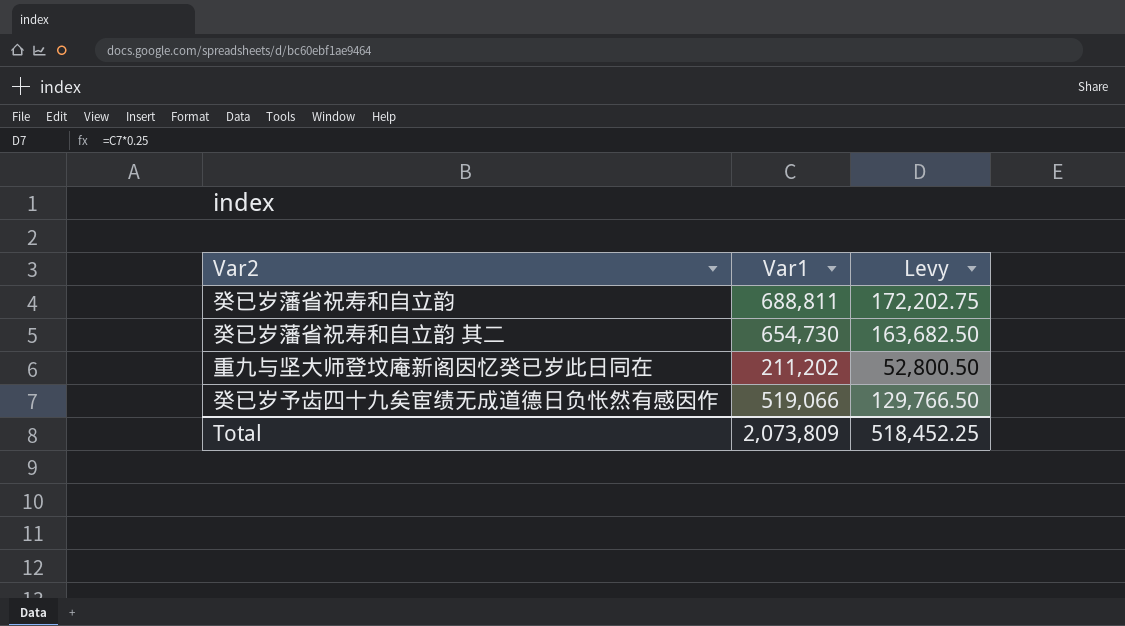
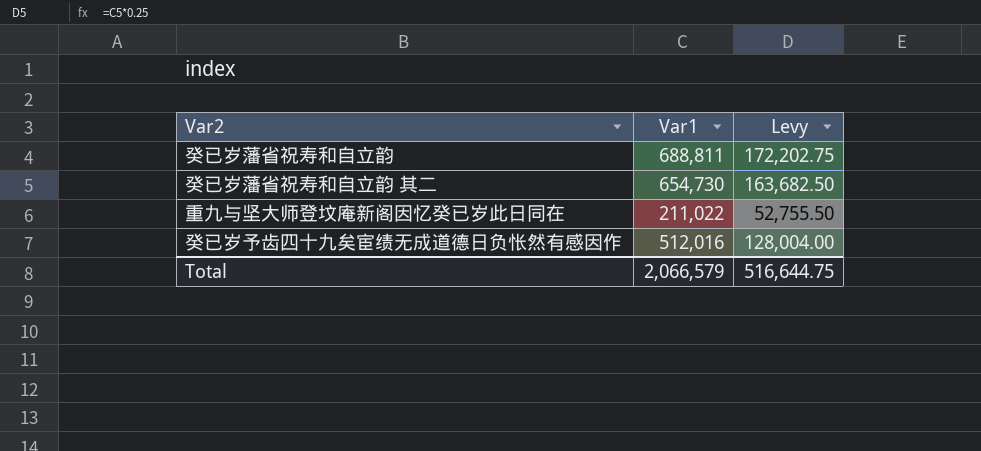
重九与坚大师登坟庵新阁因忆癸已岁此日同在 | Var1: 211,202 -> 211,022
重九与坚大师登坟庵新阁因忆癸已岁此日同在 | Levy: 52,800.50 -> 52,755.50
癸已岁予齿四十九矣宦绩无成道德日负怅然有感因作 | Var1: 519,066 -> 512,016
癸已岁予齿四十九矣宦绩无成道德日负怅然有感因作 | Levy: 129,766.50 -> 128,004.00
Total | Var1: 2,073,809 -> 2,066,579
Total | Levy: 518,452.25 -> 516,644.75

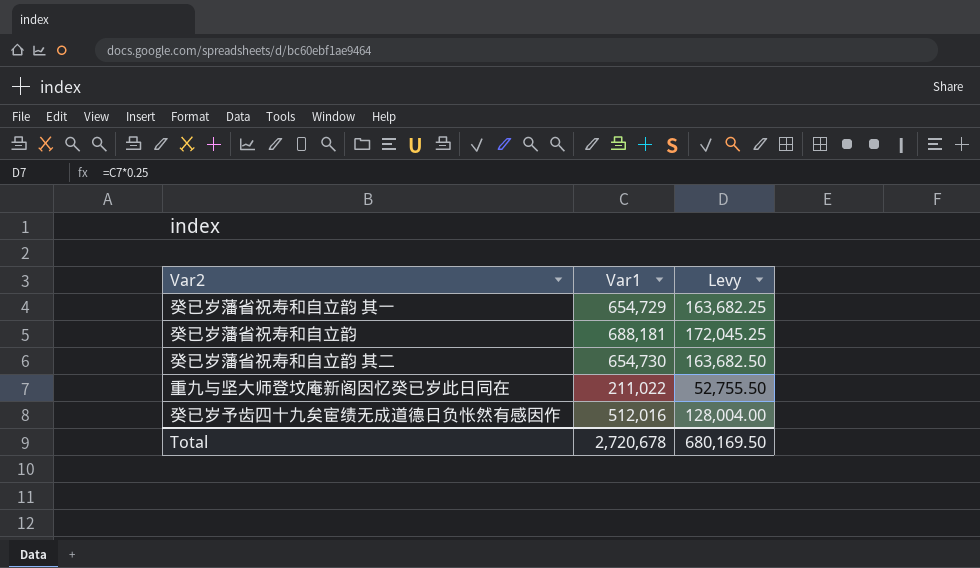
row 癸已岁藩省祝寿和自立韵 其一: none -> 654,729 | 163,682.25
癸已岁藩省祝寿和自立韵 | Var1: 688,811 -> 688,181
癸已岁藩省祝寿和自立韵 | Levy: 172,202.75 -> 172,045.25
Total | Var1: 2,066,579 -> 2,720,678
Total | Levy: 516,644.75 -> 680,169.50

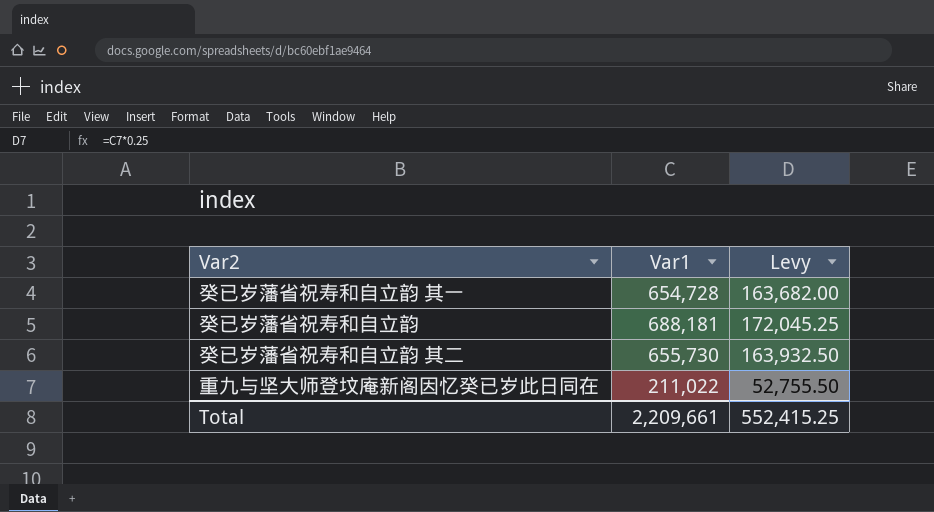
row 癸已岁予齿四十九矣宦绩无成道德日负怅然有感因作: 512,016 | 128,004.00 -> none
癸已岁藩省祝寿和自立韵 其一 | Var1: 654,729 -> 654,728
癸已岁藩省祝寿和自立韵 其一 | Levy: 163,682.25 -> 163,682.00
癸已岁藩省祝寿和自立韵 其二 | Var1: 654,730 -> 655,730
癸已岁藩省祝寿和自立韵 其二 | Levy: 163,682.50 -> 163,932.50
Total | Var1: 2,720,678 -> 2,209,661
Total | Levy: 680,169.50 -> 552,415.25

